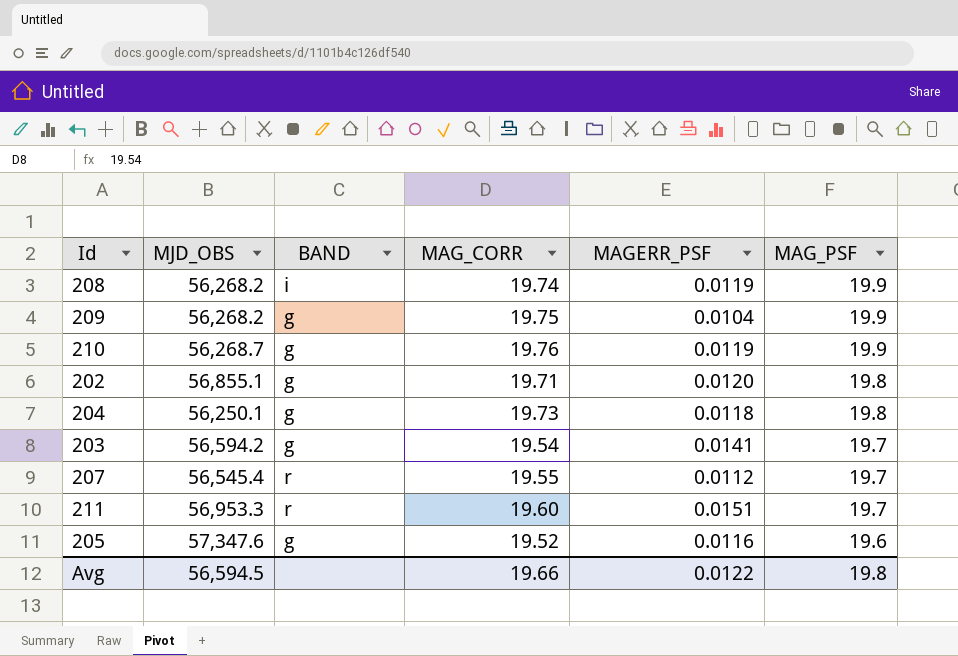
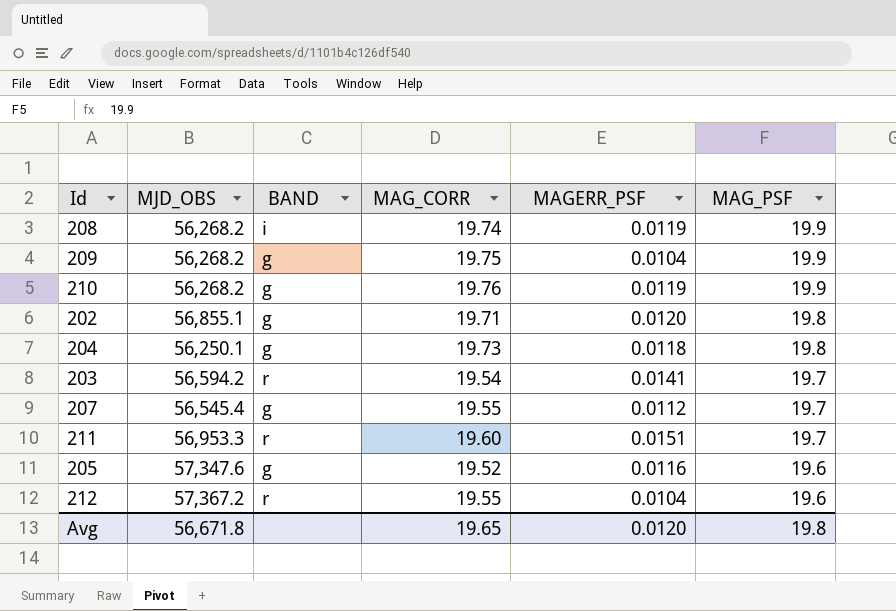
210 | MJD_OBS: 56,268.7 -> 56,268.2
203 | BAND: g -> r
207 | BAND: r -> g
row 212: none -> 57,367.2 | r | 19.55 | 0.0104 | 19.6
Avg | MJD_OBS: 56,594.5 -> 56,671.8
Avg | MAG_CORR: 19.66 -> 19.65
Avg | MAGERR_PSF: 0.0122 -> 0.0120

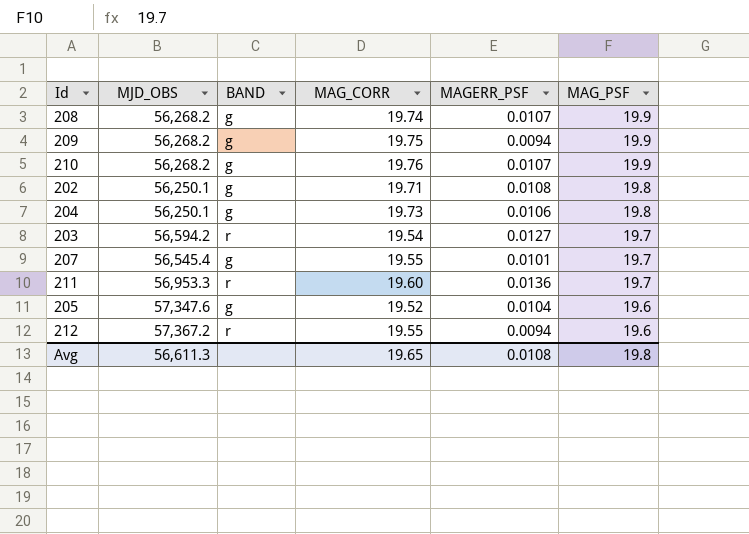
208 | BAND: i -> g
208 | MAGERR_PSF: 0.0119 -> 0.0107
209 | MAGERR_PSF: 0.0104 -> 0.0094
210 | MAGERR_PSF: 0.0119 -> 0.0107
202 | MJD_OBS: 56,855.1 -> 56,250.1
202 | MAGERR_PSF: 0.0120 -> 0.0108
204 | MAGERR_PSF: 0.0118 -> 0.0106
203 | MAGERR_PSF: 0.0141 -> 0.0127
207 | MAGERR_PSF: 0.0112 -> 0.0101
211 | MAGERR_PSF: 0.0151 -> 0.0136
205 | MAGERR_PSF: 0.0116 -> 0.0104
212 | MAGERR_PSF: 0.0104 -> 0.0094
Avg | MJD_OBS: 56,671.8 -> 56,611.3
Avg | MAGERR_PSF: 0.0120 -> 0.0108

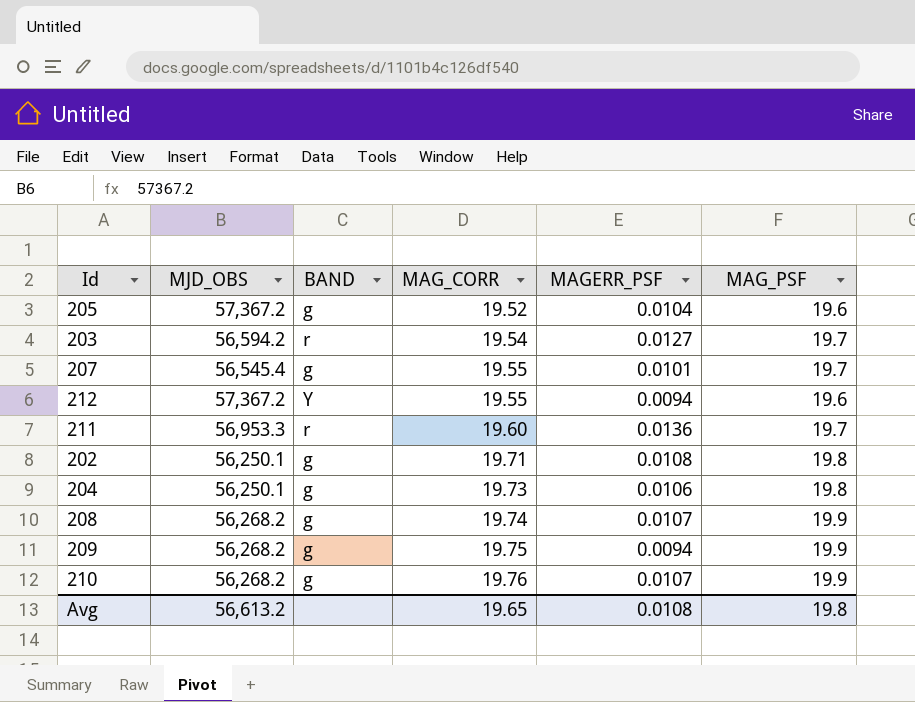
row order: MAG_PSF descending -> MAG_CORR ascending
205 | MJD_OBS: 57,347.6 -> 57,367.2
212 | BAND: r -> Y
Avg | MJD_OBS: 56,611.3 -> 56,613.2

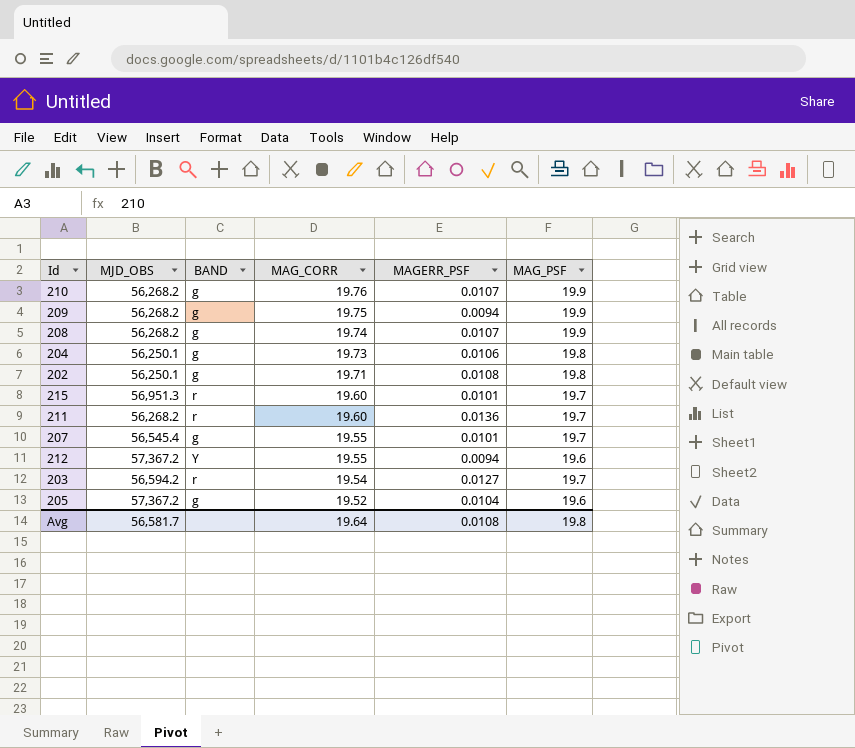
row order: MAG_CORR ascending -> MAG_CORR descending
row 215: none -> 56,951.3 | r | 19.60 | 0.0101 | 19.7
211 | MJD_OBS: 56,953.3 -> 56,268.2
Avg | MJD_OBS: 56,613.2 -> 56,581.7
Avg | MAG_CORR: 19.65 -> 19.64

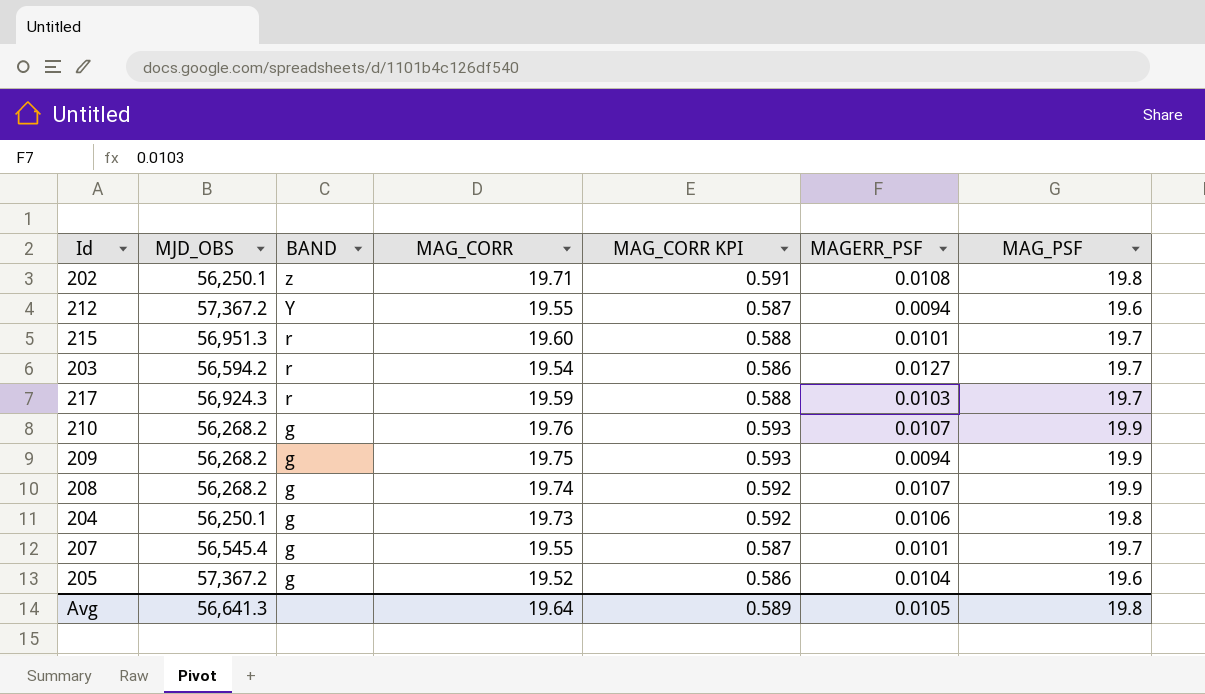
row order: MAG_CORR descending -> BAND descending
column MAG_CORR KPI | formula: none -> [MAG_CORR] * 0.03
row 211: 56,268.2 | r | 19.60 | 0.0136 | 19.7 -> none
202 | BAND: g -> z
row 217: none -> 56,924.3 | r | 19.59 | 0.588 | 0.0103 | 19.7
Avg | MJD_OBS: 56,581.7 -> 56,641.3
Avg | MAGERR_PSF: 0.0108 -> 0.0105

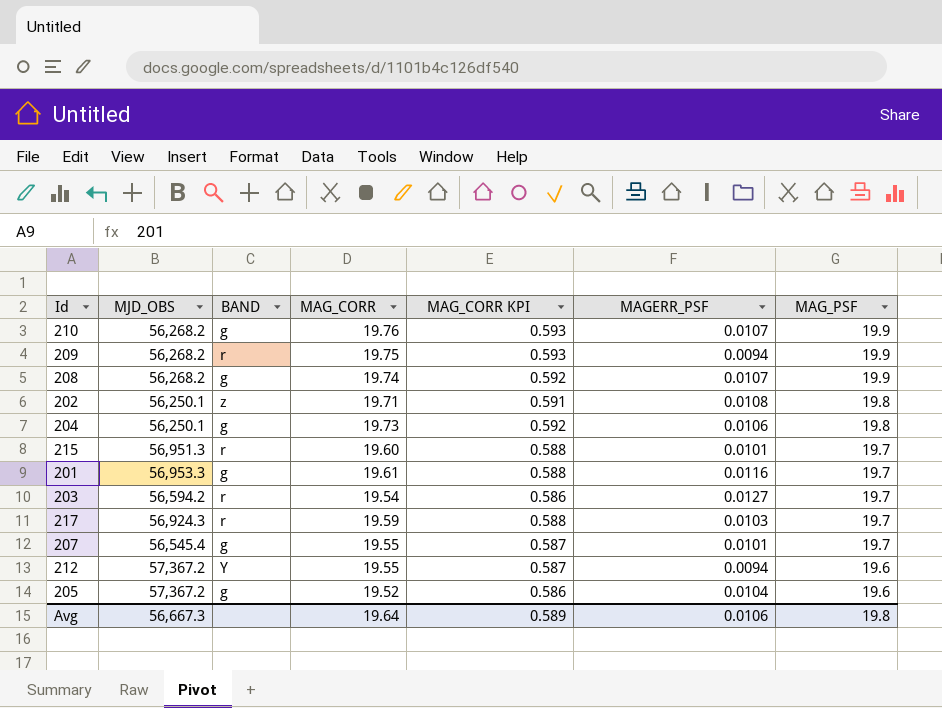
row order: BAND descending -> MAG_PSF descending
209 | BAND: g -> r
row 201: none -> 56,953.3 | g | 19.61 | 0.588 | 0.0116 | 19.7
Avg | MJD_OBS: 56,641.3 -> 56,667.3
Avg | MAGERR_PSF: 0.0105 -> 0.0106

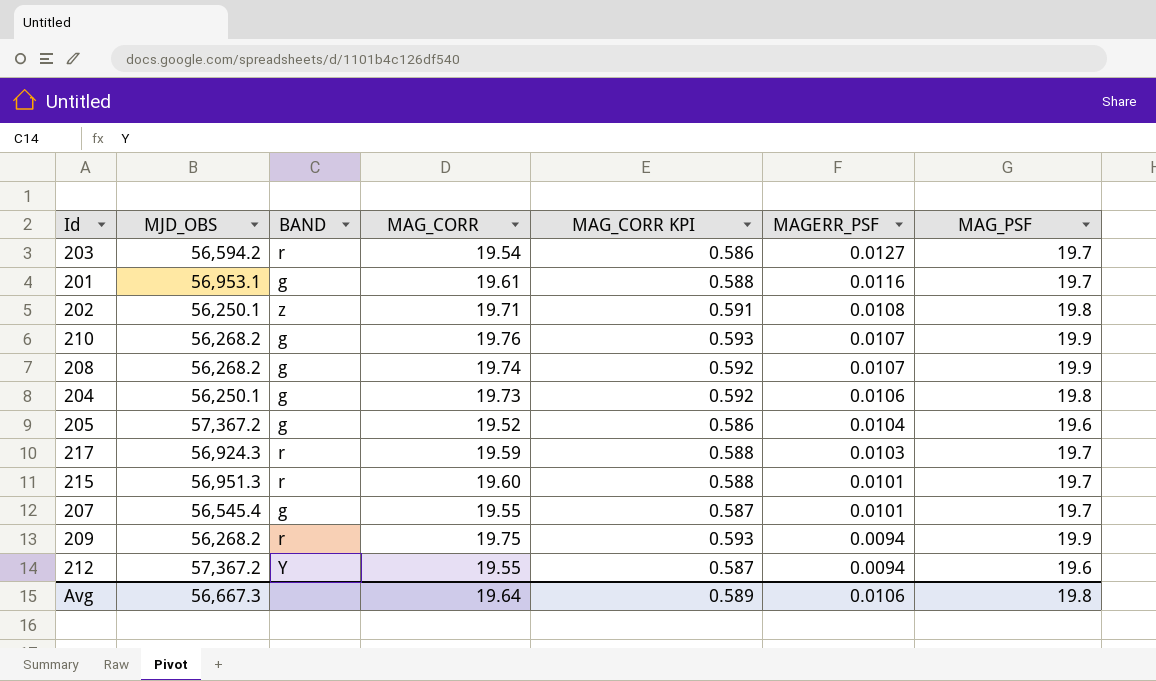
row order: MAG_PSF descending -> MAGERR_PSF descending
201 | MJD_OBS: 56,953.3 -> 56,953.1

